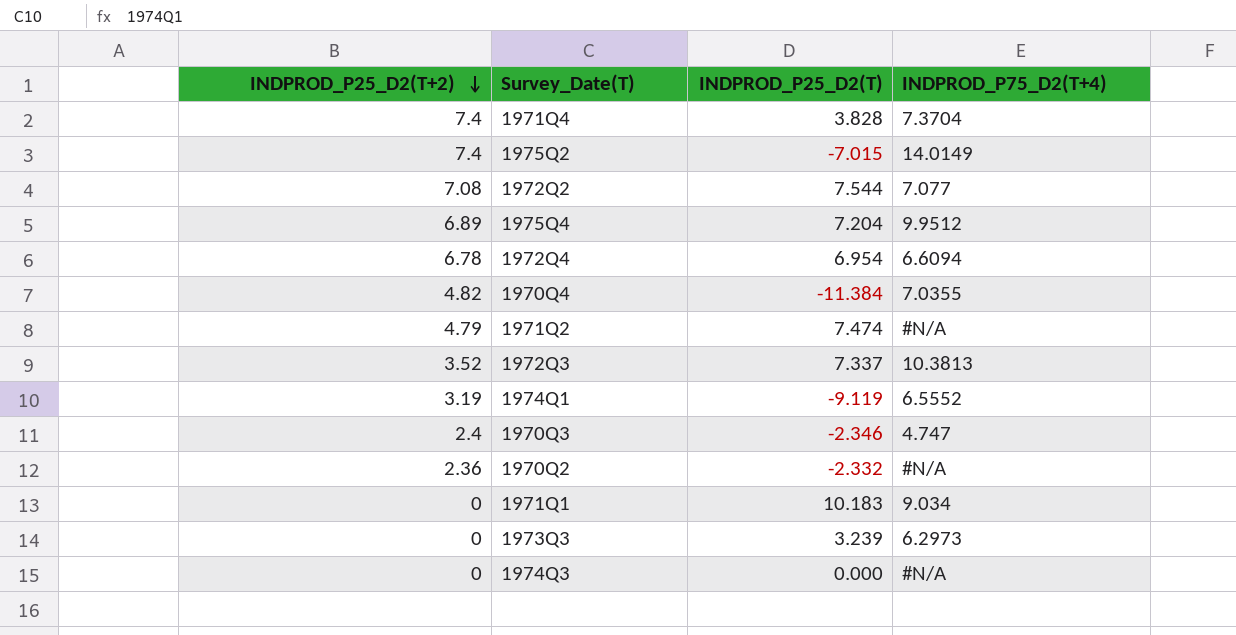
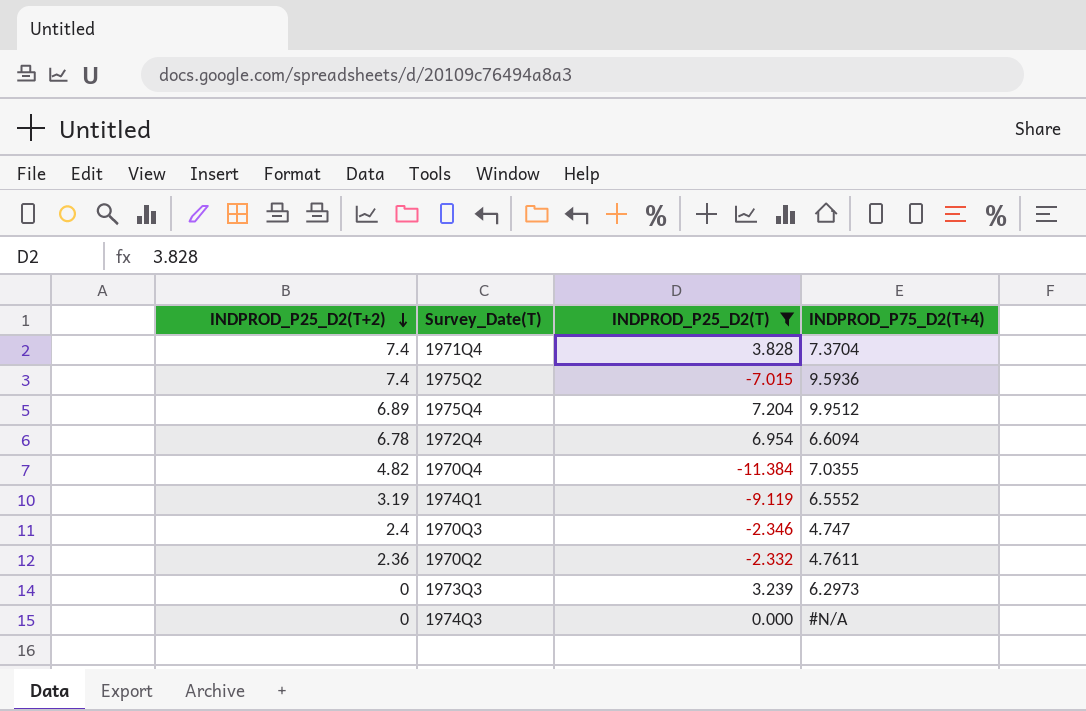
filter: none -> INDPROD_P25_D2(T) <= 7.204
1975Q2 | INDPROD_P75_D2(T+4): 14.0149 -> 9.5936
1970Q2 | INDPROD_P75_D2(T+4): #N/A -> 4.7611

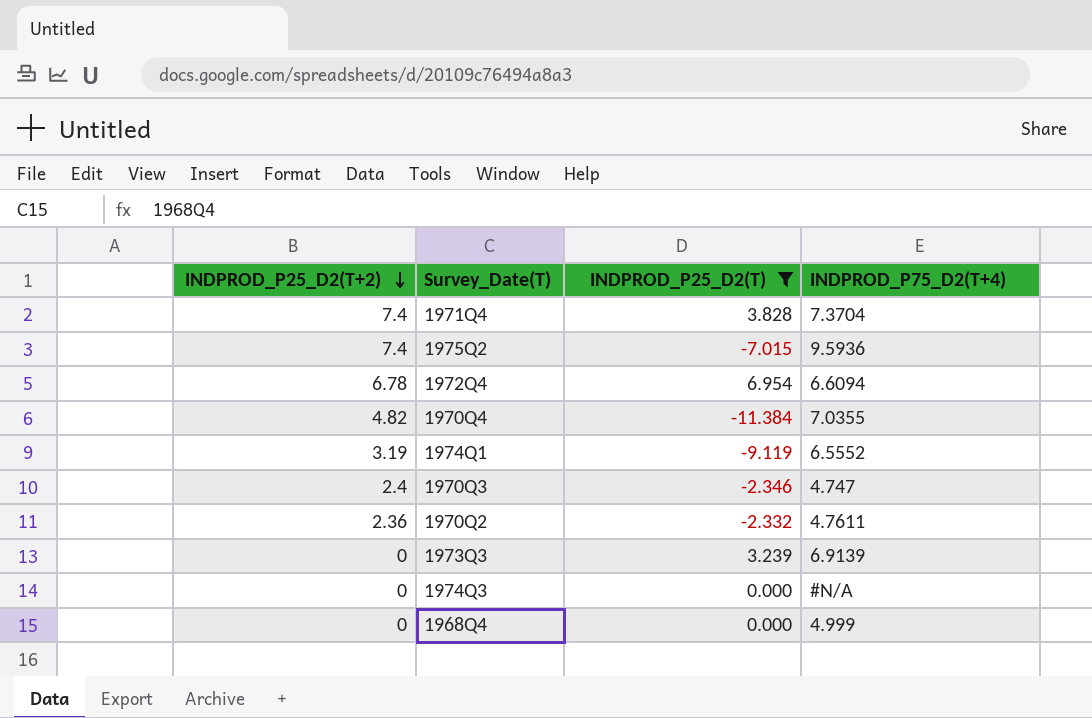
row 1975Q4: 6.89 | 7.204 | 9.9512 -> none
1973Q3 | INDPROD_P75_D2(T+4): 6.2973 -> 6.9139
row 1968Q4: none -> 0 | 0.000 | 4.999

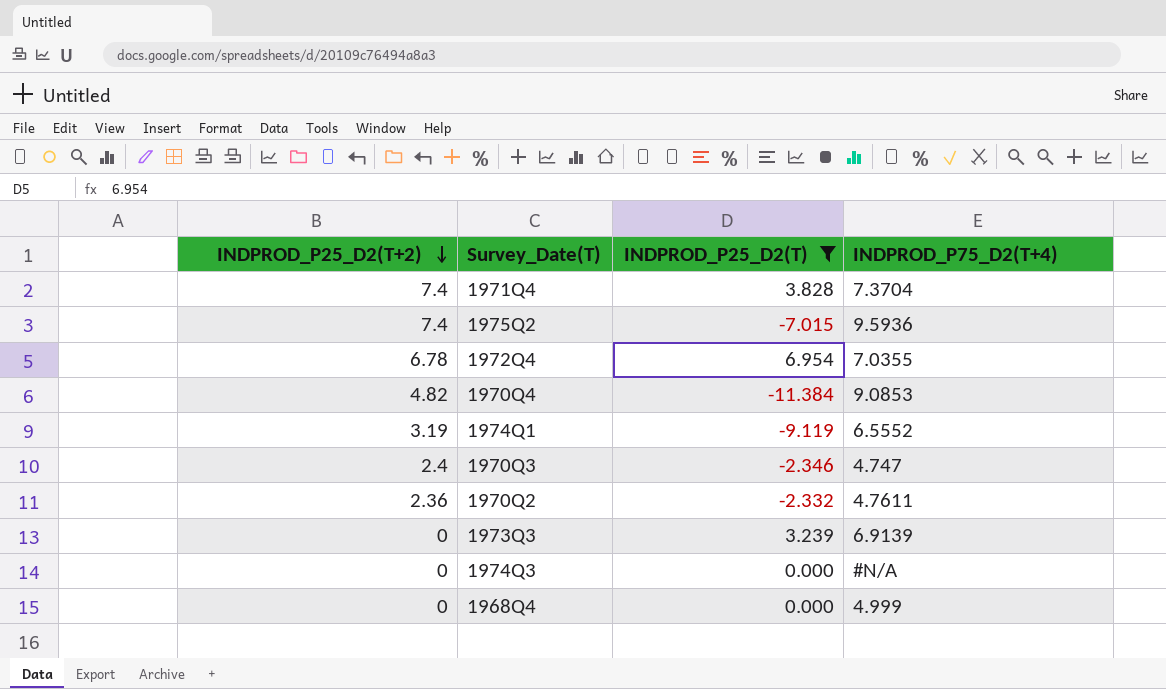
1972Q4 | INDPROD_P75_D2(T+4): 6.6094 -> 7.0355
1970Q4 | INDPROD_P75_D2(T+4): 7.0355 -> 9.0853

